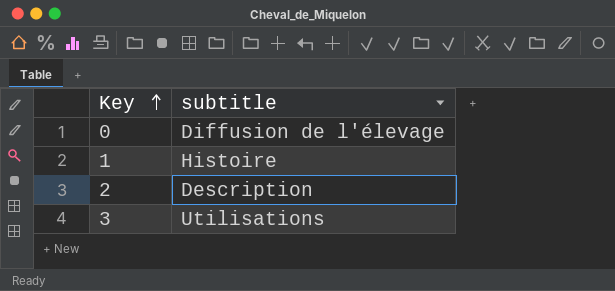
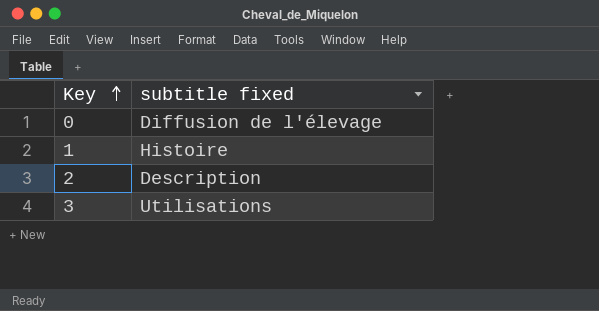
column name: subtitle -> subtitle fixed

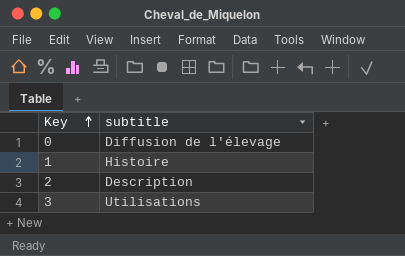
column name: subtitle fixed -> subtitle

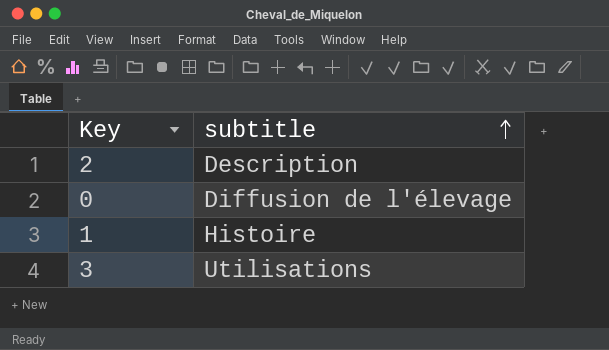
row order: Key ascending -> subtitle ascending

